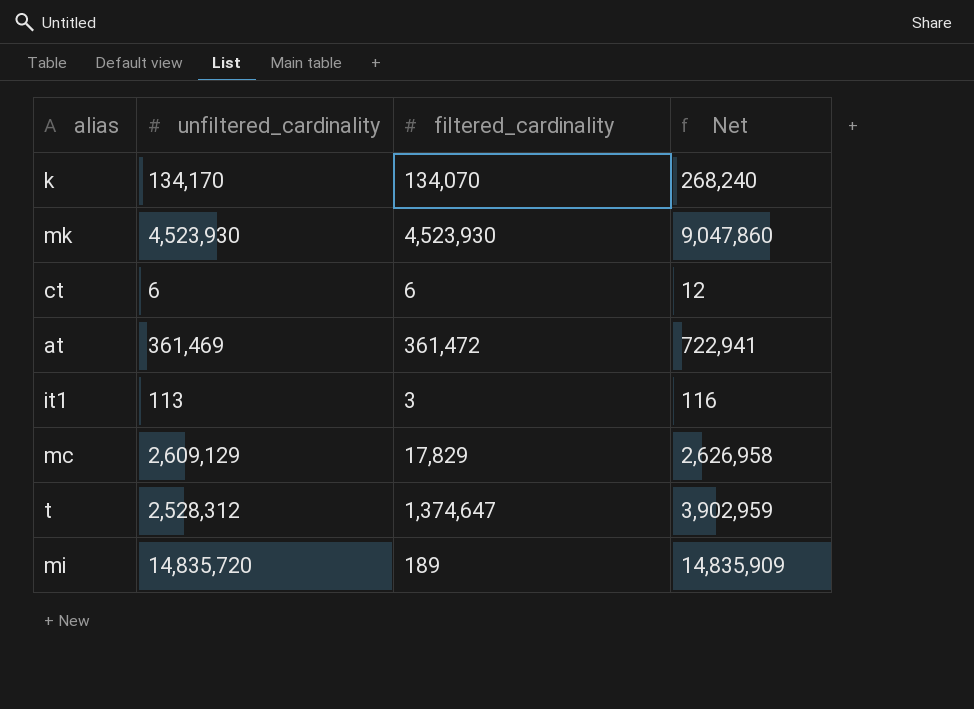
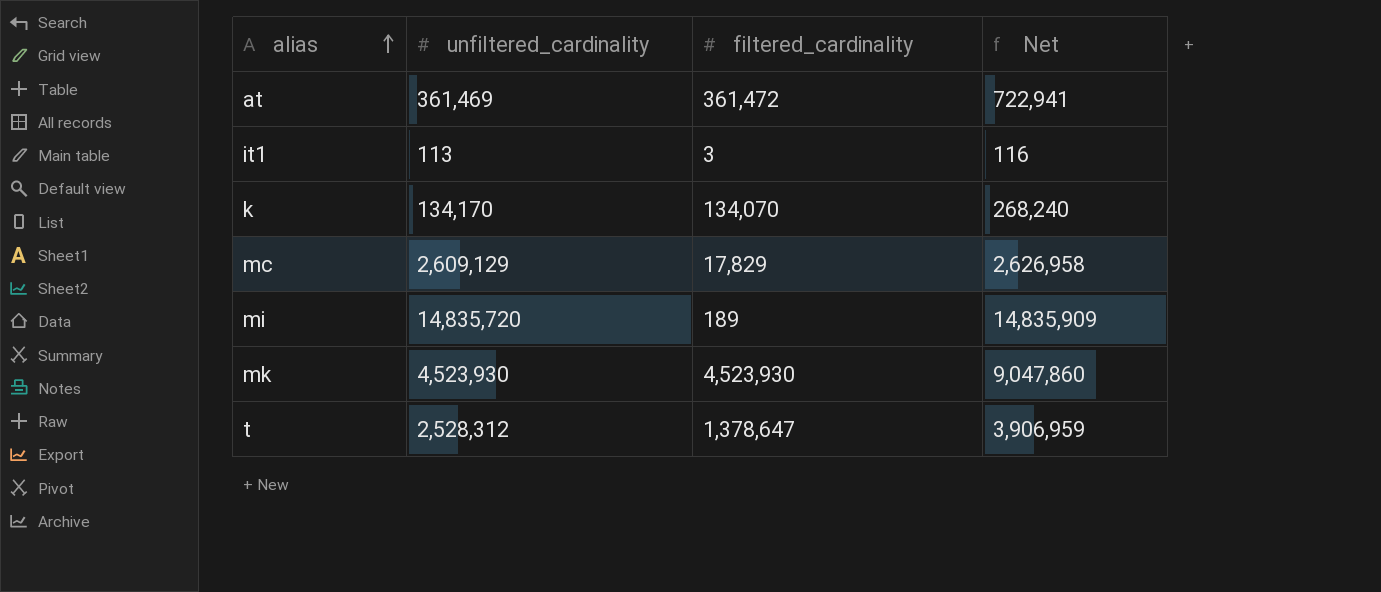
row order: none -> alias ascending
row ct: 6 | 6 | 12 -> none
t | filtered_cardinality: 1,374,647 -> 1,378,647
t | Net: 3,902,959 -> 3,906,959

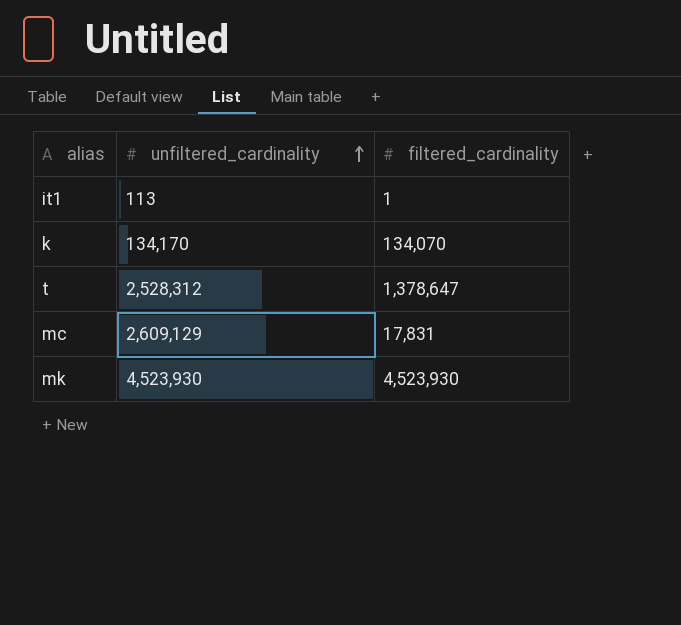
row order: alias ascending -> unfiltered_cardinality ascending
column Net | formula: [unfiltered_cardinality] + [filtered_cardinality] -> none
row at: 361,469 | 361,472 | 722,941 -> none
row mi: 14,835,720 | 189 | 14,835,909 -> none
it1 | filtered_cardinality: 3 -> 1
mc | filtered_cardinality: 17,829 -> 17,831

